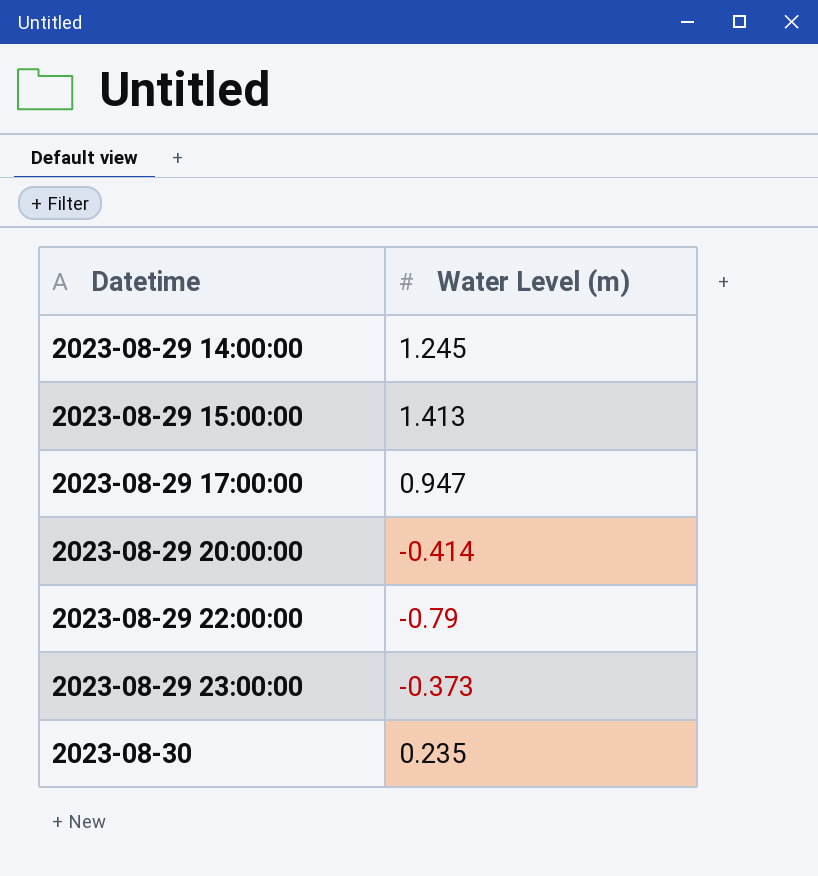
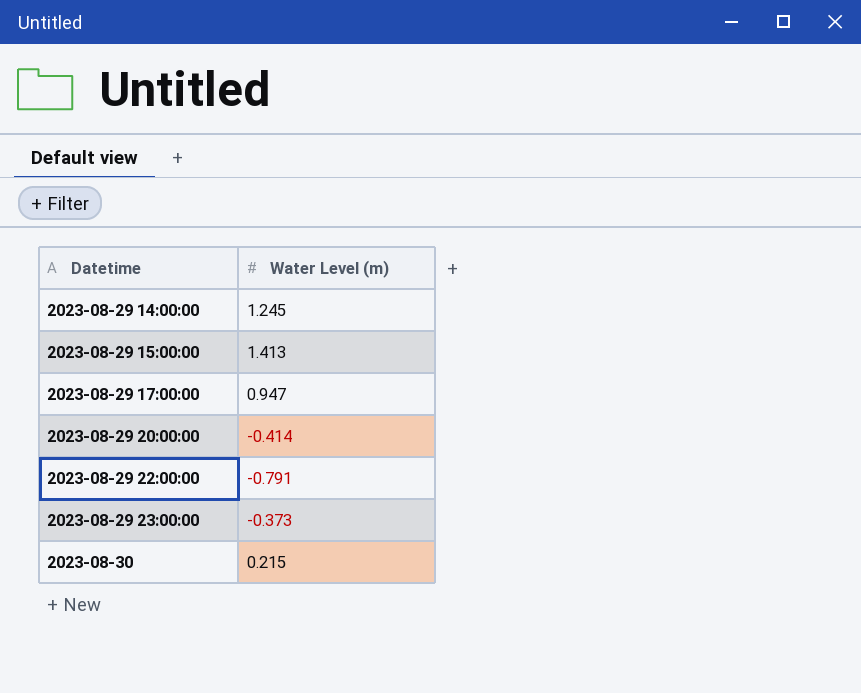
2023-08-29 22:00:00 | Water Level (m): -0.79 -> -0.791
2023-08-30 | Water Level (m): 0.235 -> 0.215

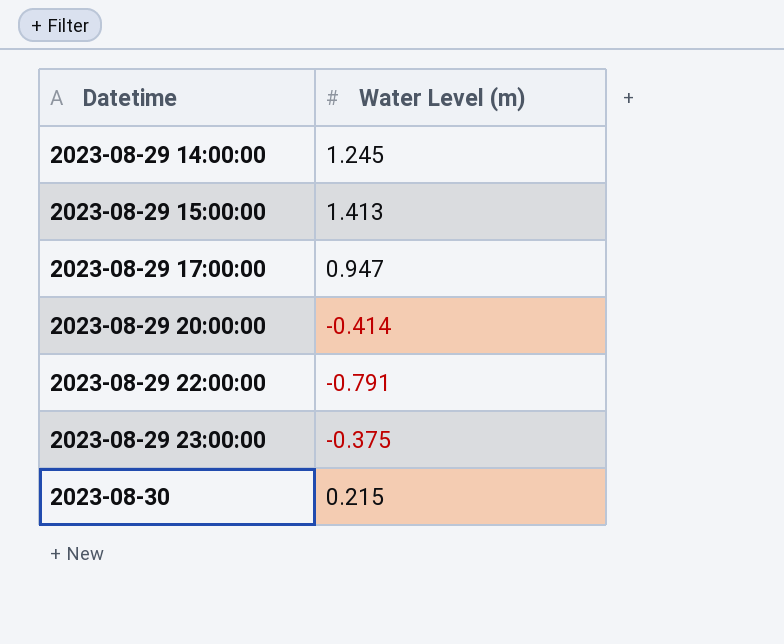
2023-08-29 23:00:00 | Water Level (m): -0.373 -> -0.375

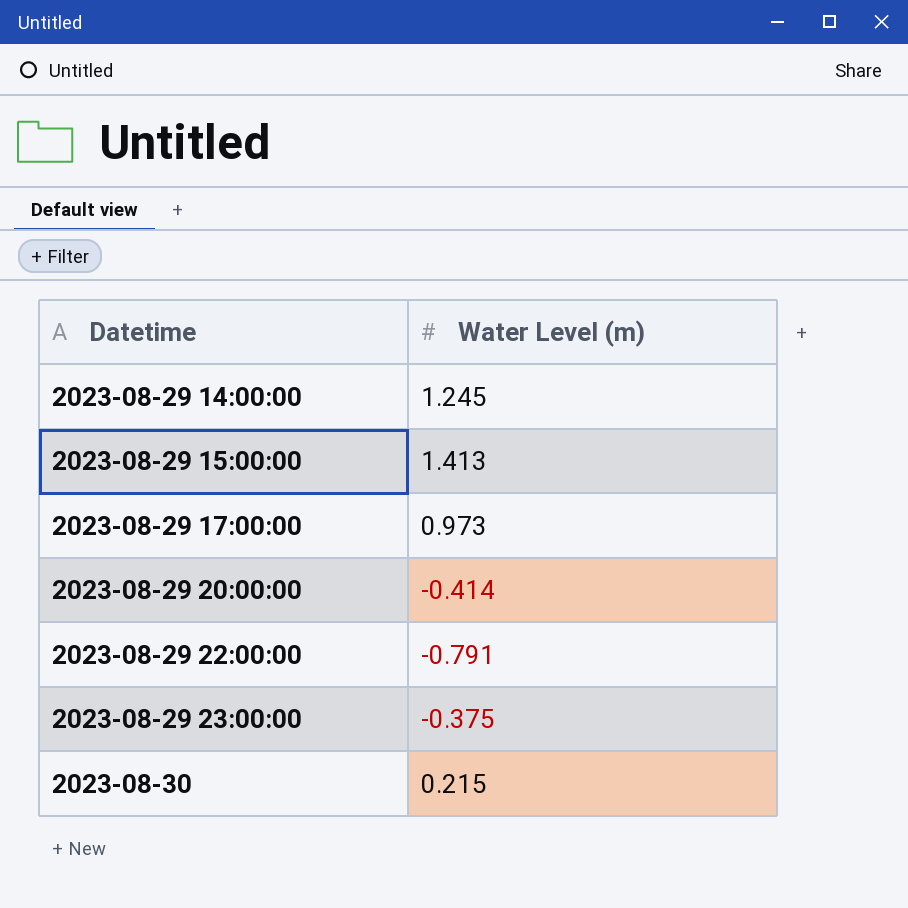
2023-08-29 17:00:00 | Water Level (m): 0.947 -> 0.973

